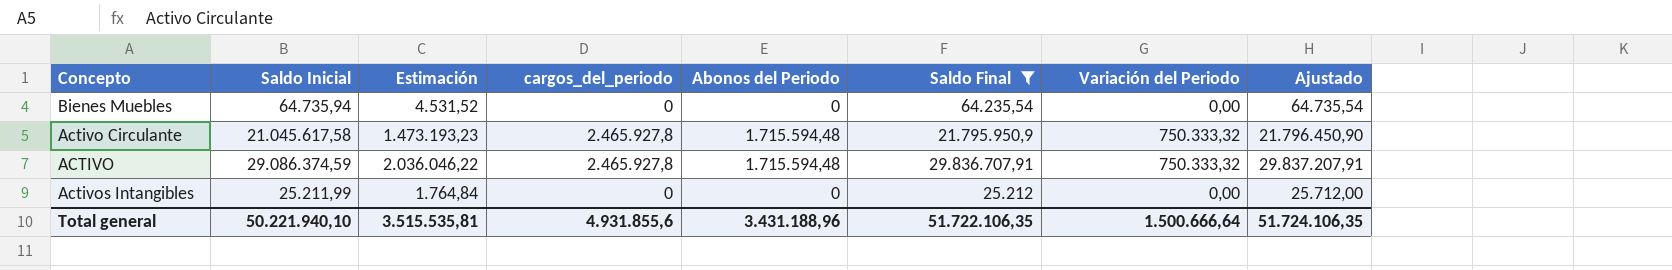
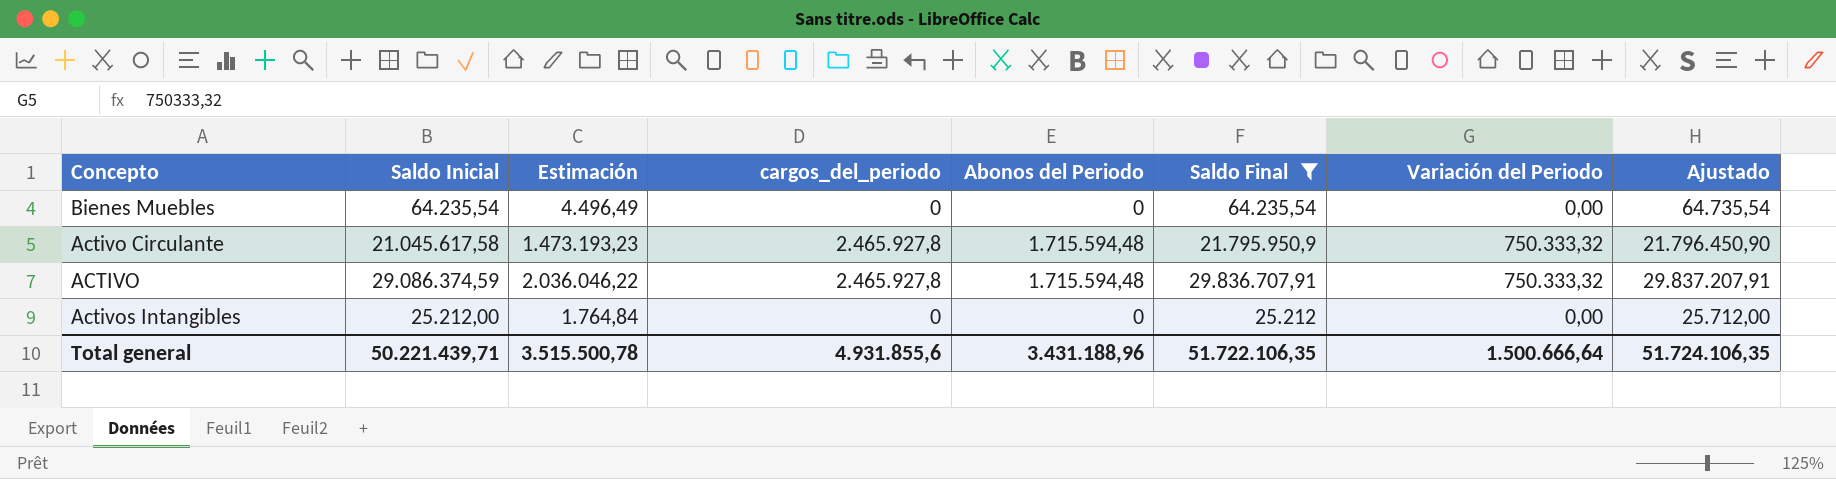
Bienes Muebles | Saldo Inicial: 64.735,94 -> 64.235,54
Bienes Muebles | Estimación: 4.531,52 -> 4.496,49
Activos Intangibles | Saldo Inicial: 25.211,99 -> 25.212,00
Total general | Saldo Inicial: 50.221.940,10 -> 50.221.439,71
Total general | Estimación: 3.515.535,81 -> 3.515.500,78

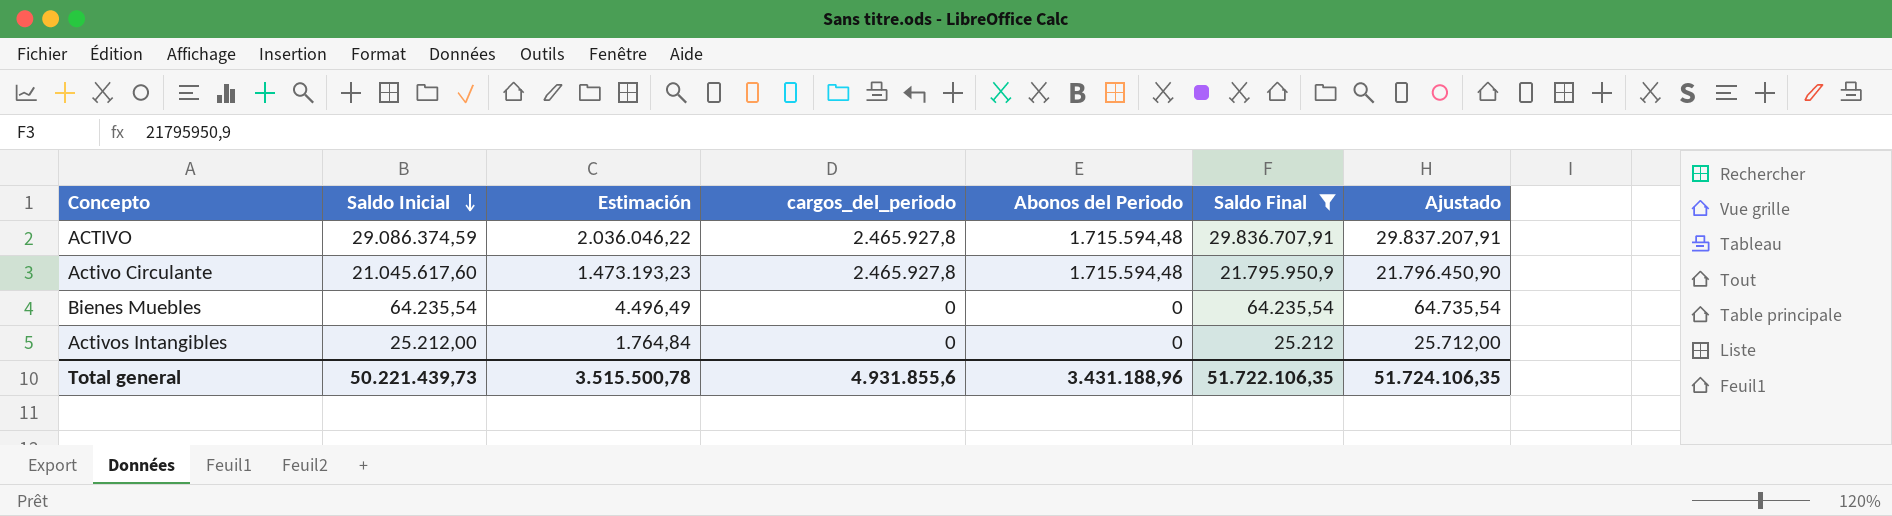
row order: none -> Saldo Inicial descending
column Variación del Periodo | position: 7 -> none
Activo Circulante | Saldo Inicial: 21.045.617,58 -> 21.045.617,60
Total general | Saldo Inicial: 50.221.439,71 -> 50.221.439,73

